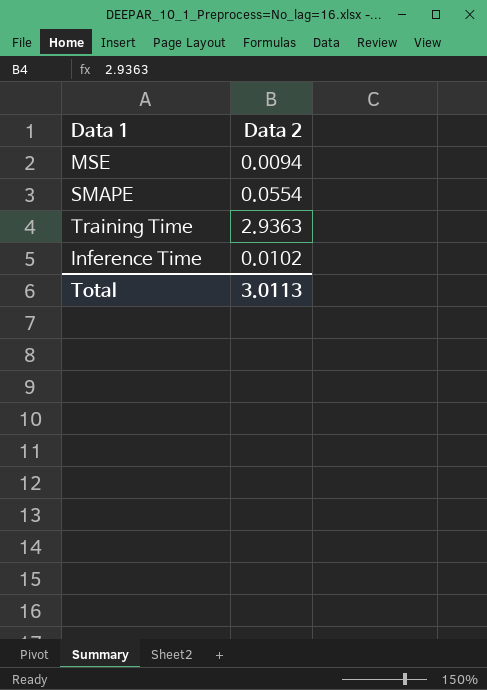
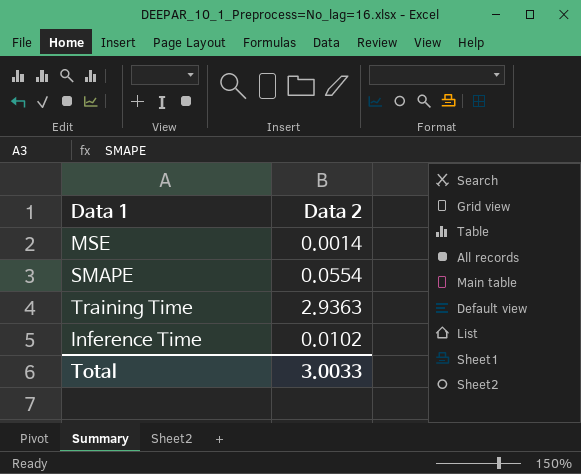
MSE | Data 2: 0.0094 -> 0.0014
Total | Data 2: 3.0113 -> 3.0033

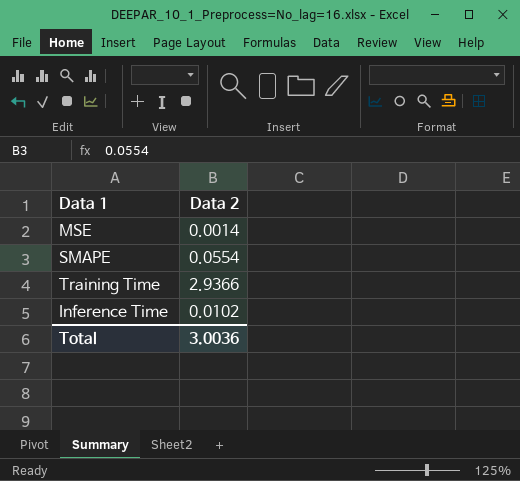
Training Time | Data 2: 2.9363 -> 2.9366
Total | Data 2: 3.0033 -> 3.0036

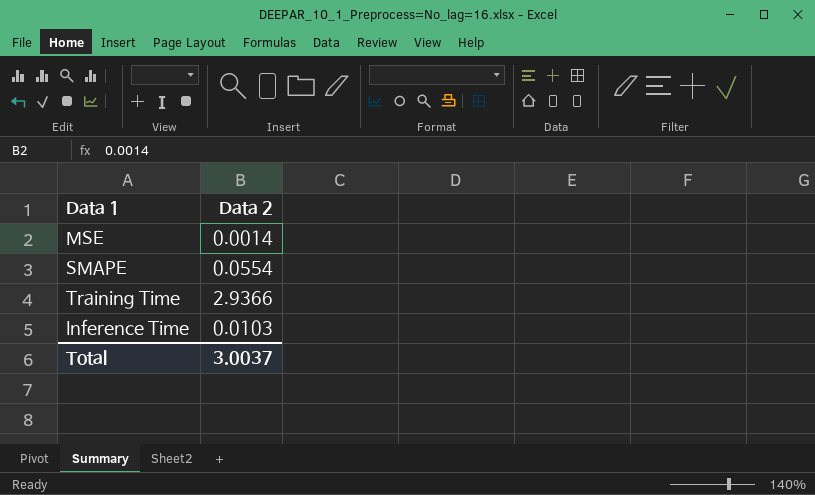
Inference Time | Data 2: 0.0102 -> 0.0103
Total | Data 2: 3.0036 -> 3.0037

